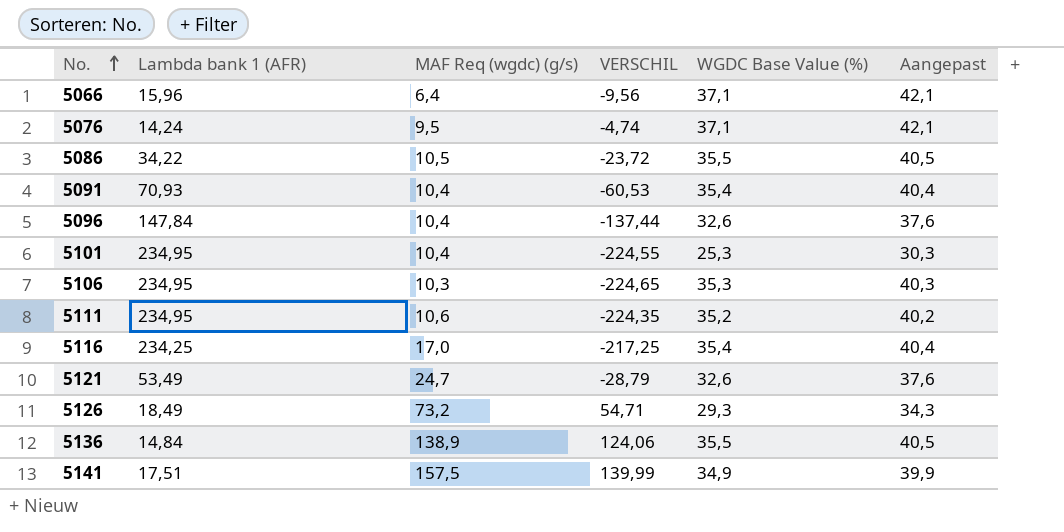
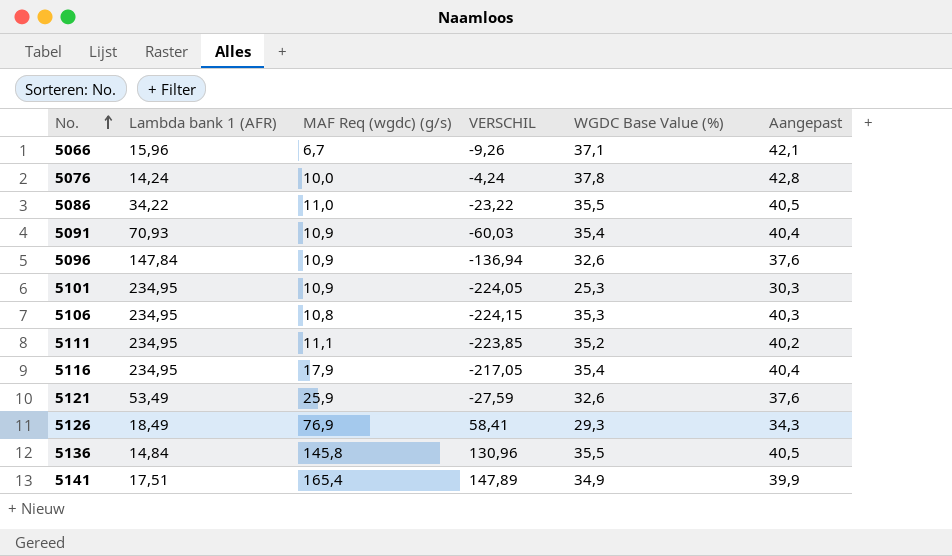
5066 | MAF Req (wgdc) (g/s): 6,4 -> 6,7
5066 | VERSCHIL: -9,56 -> -9,26
5076 | MAF Req (wgdc) (g/s): 9,5 -> 10,0
5076 | VERSCHIL: -4,74 -> -4,24
5076 | WGDC Base Value (%): 37,1 -> 37,8
5076 | Aangepast: 42,1 -> 42,8
5086 | MAF Req (wgdc) (g/s): 10,5 -> 11,0
5086 | VERSCHIL: -23,72 -> -23,22
5091 | MAF Req (wgdc) (g/s): 10,4 -> 10,9
5091 | VERSCHIL: -60,53 -> -60,03
5096 | MAF Req (wgdc) (g/s): 10,4 -> 10,9
5096 | VERSCHIL: -137,44 -> -136,94
5101 | MAF Req (wgdc) (g/s): 10,4 -> 10,9
5101 | VERSCHIL: -224,55 -> -224,05
5106 | MAF Req (wgdc) (g/s): 10,3 -> 10,8
5106 | VERSCHIL: -224,65 -> -224,15
5111 | MAF Req (wgdc) (g/s): 10,6 -> 11,1
5111 | VERSCHIL: -224,35 -> -223,85
5116 | Lambda bank 1 (AFR): 234,25 -> 234,95
5116 | MAF Req (wgdc) (g/s): 17,0 -> 17,9
5116 | VERSCHIL: -217,25 -> -217,05
5121 | MAF Req (wgdc) (g/s): 24,7 -> 25,9
5121 | VERSCHIL: -28,79 -> -27,59
5126 | MAF Req (wgdc) (g/s): 73,2 -> 76,9
5126 | VERSCHIL: 54,71 -> 58,41
5136 | MAF Req (wgdc) (g/s): 138,9 -> 145,8
5136 | VERSCHIL: 124,06 -> 130,96
5141 | MAF Req (wgdc) (g/s): 157,5 -> 165,4
5141 | VERSCHIL: 139,99 -> 147,89

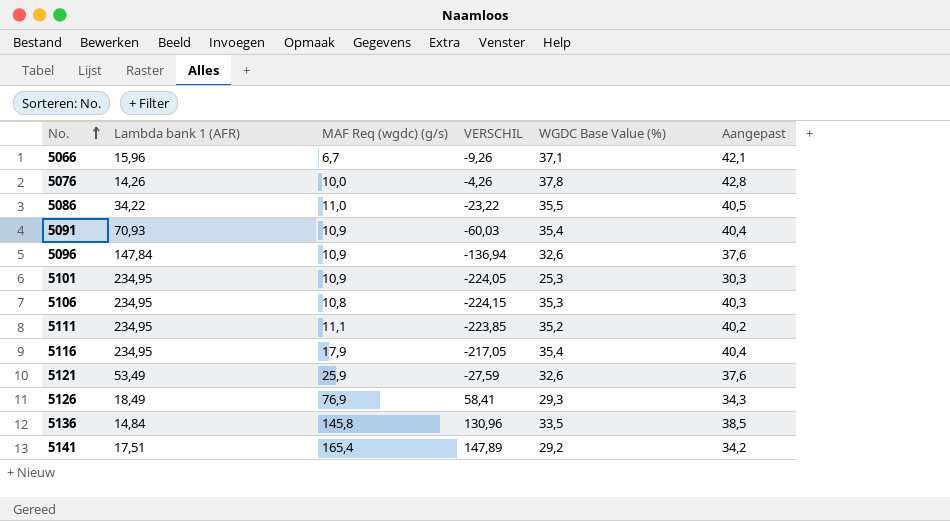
5076 | Lambda bank 1 (AFR): 14,24 -> 14,26
5076 | VERSCHIL: -4,24 -> -4,26
5136 | WGDC Base Value (%): 35,5 -> 33,5
5136 | Aangepast: 40,5 -> 38,5
5141 | WGDC Base Value (%): 34,9 -> 29,2
5141 | Aangepast: 39,9 -> 34,2

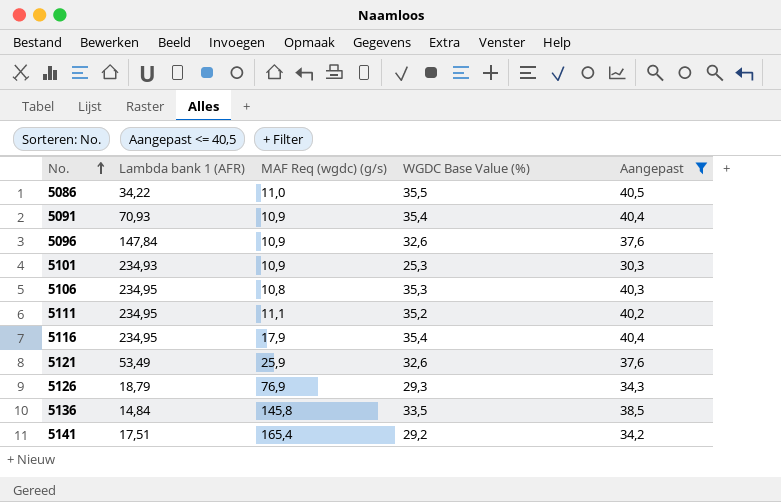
filter: none -> Aangepast <= 40,5
column VERSCHIL | formula: [MAF Req (wgdc) (g/s)] - [Lambda bank 1 (AFR)] -> none
5101 | Lambda bank 1 (AFR): 234,95 -> 234,93
5126 | Lambda bank 1 (AFR): 18,49 -> 18,79

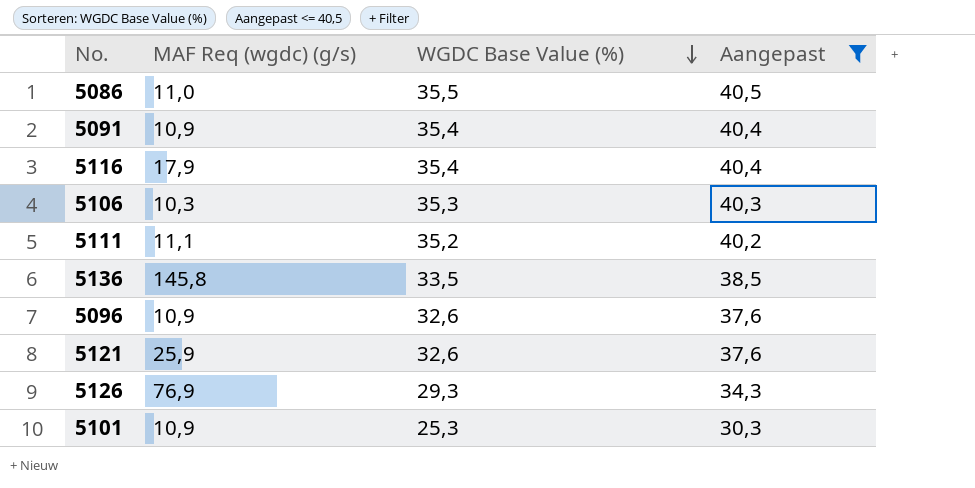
row order: No. ascending -> WGDC Base Value (%) descending
column Lambda bank 1 (AFR) | position: 2 -> none
row 5141: 17,51 | 165,4 | 29,2 | 34,2 -> none
5106 | MAF Req (wgdc) (g/s): 10,8 -> 10,3

